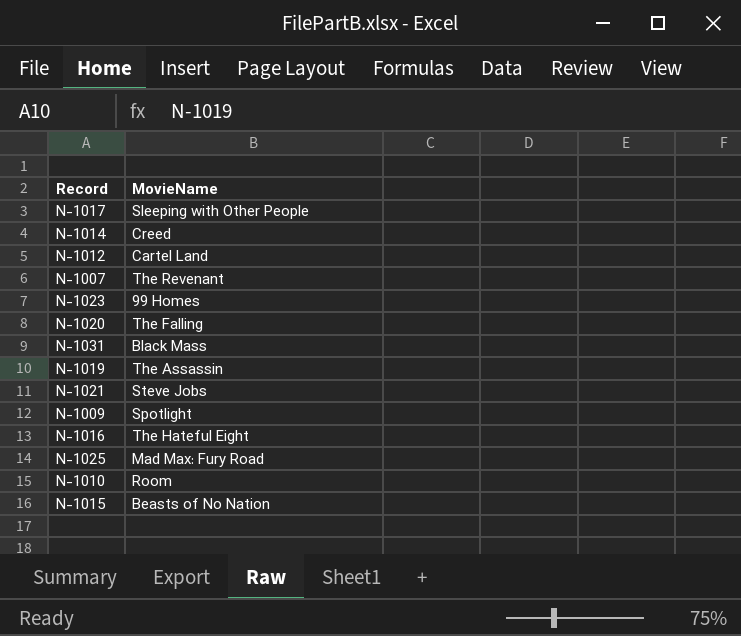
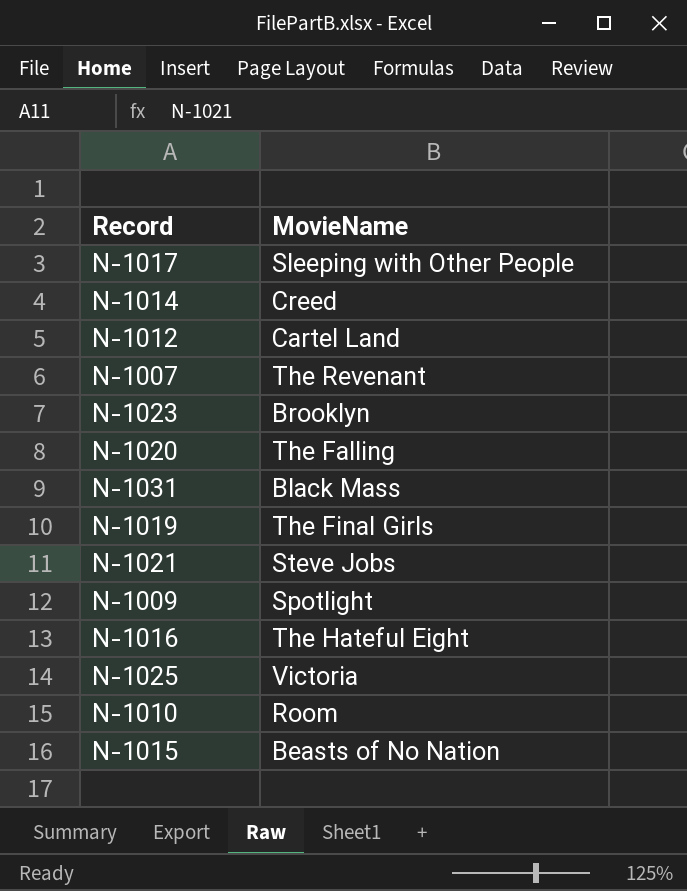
N-1023 | MovieName: 99 Homes -> Brooklyn
N-1019 | MovieName: The Assassin -> The Final Girls
N-1025 | MovieName: Mad Max: Fury Road -> Victoria

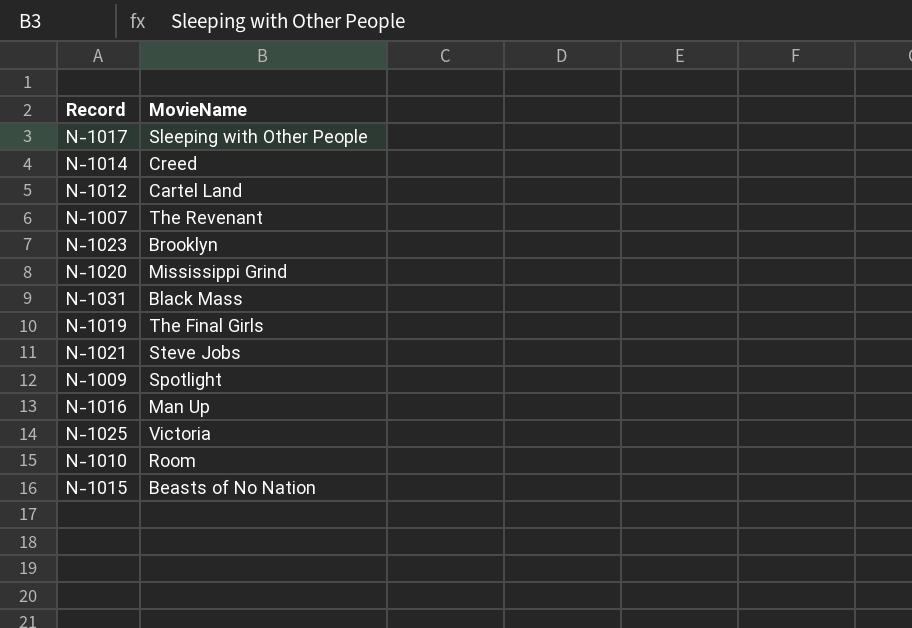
N-1020 | MovieName: The Falling -> Mississippi Grind
N-1016 | MovieName: The Hateful Eight -> Man Up

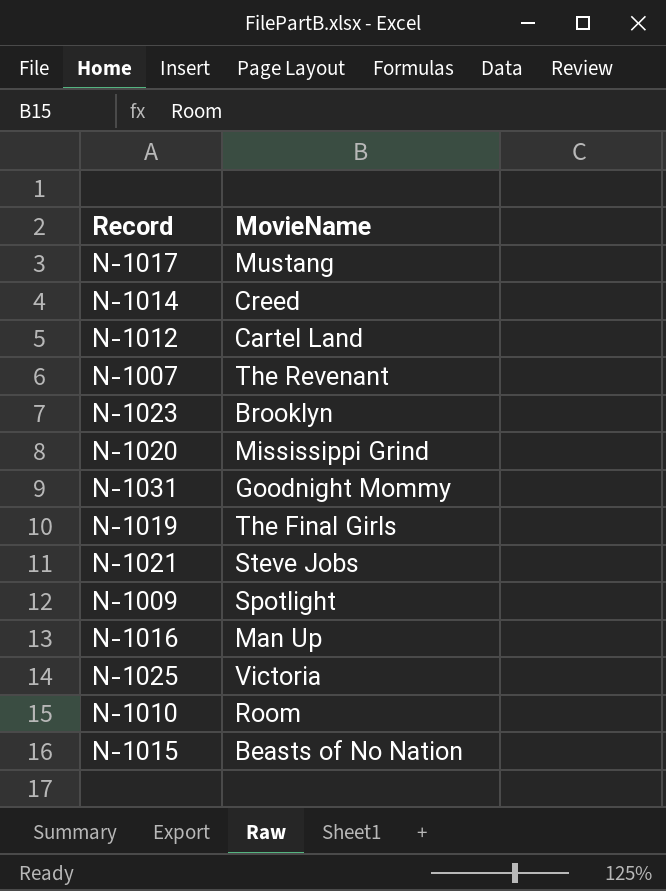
N-1017 | MovieName: Sleeping with Other People -> Mustang
N-1031 | MovieName: Black Mass -> Goodnight Mommy

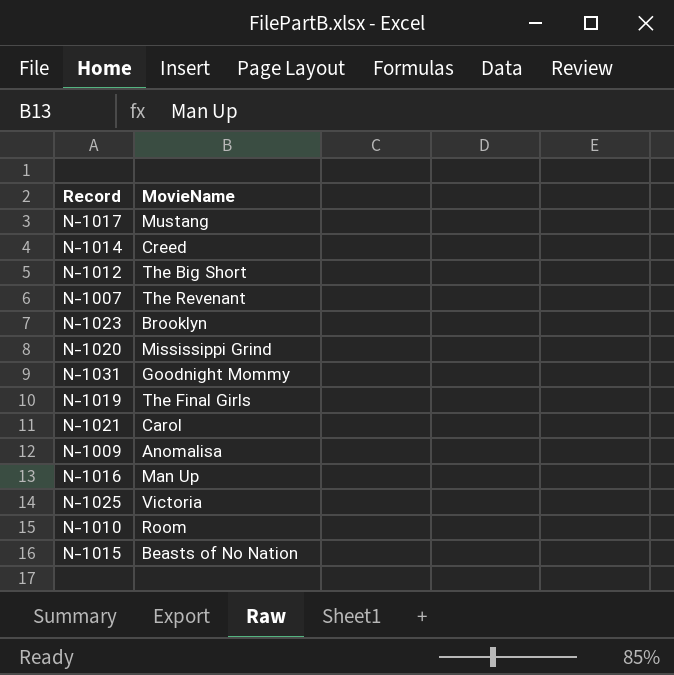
N-1012 | MovieName: Cartel Land -> The Big Short
N-1021 | MovieName: Steve Jobs -> Carol
N-1009 | MovieName: Spotlight -> Anomalisa

